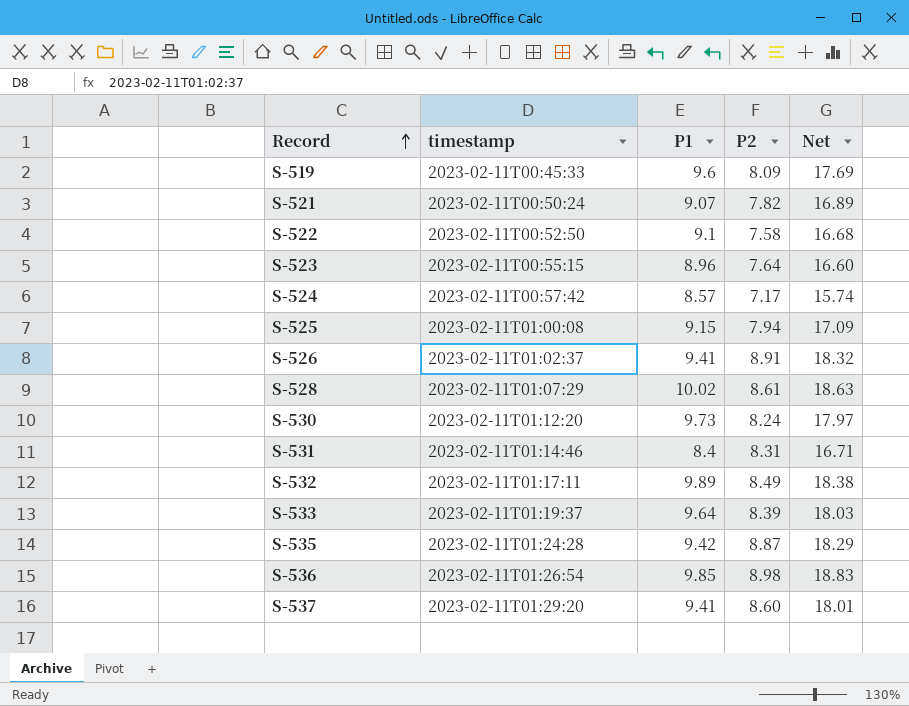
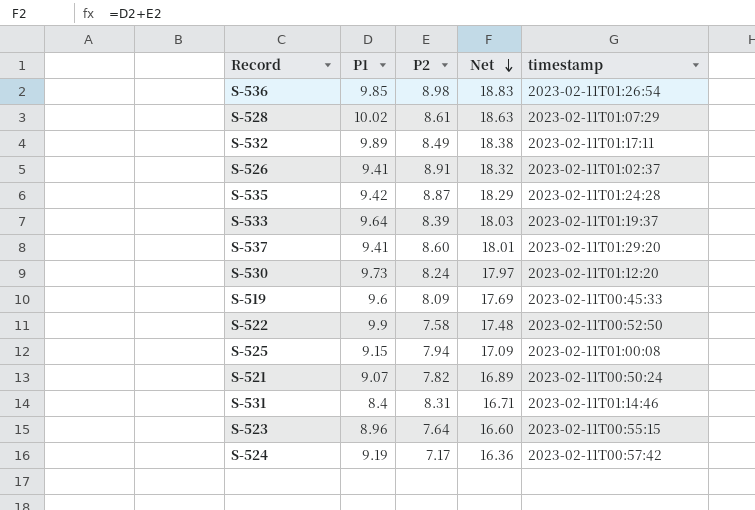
row order: Record ascending -> Net descending
column timestamp | position: 2 -> 5
S-522 | P1: 9.1 -> 9.9
S-522 | Net: 16.68 -> 17.48
S-524 | P1: 8.57 -> 9.19
S-524 | Net: 15.74 -> 16.36

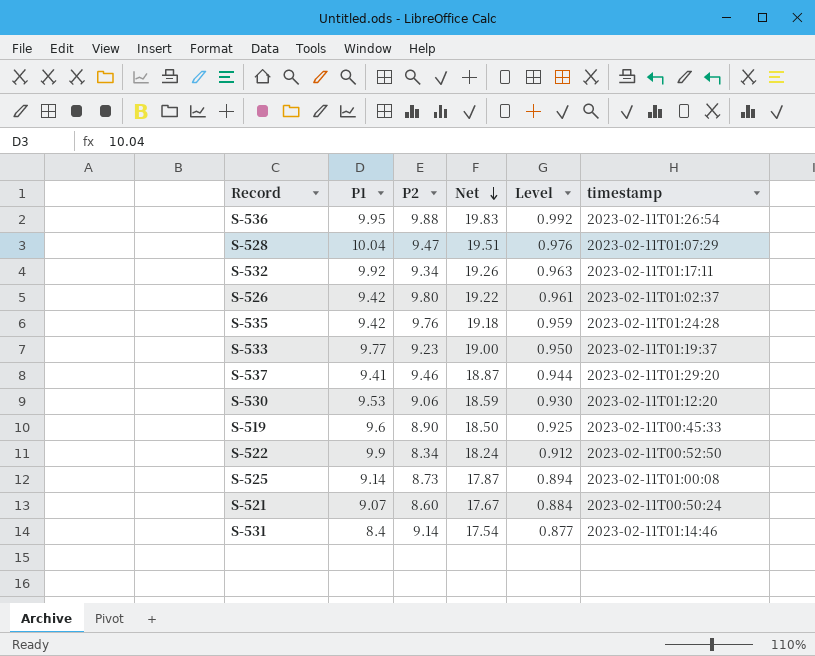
column Level | formula: none -> [Net] * 0.05
row S-523: 8.96 | 7.64 | 16.60 | 2023-02-11T00:55:15 -> none
row S-524: 9.19 | 7.17 | 16.36 | 2023-02-11T00:57:42 -> none
S-536 | P1: 9.85 -> 9.95
S-536 | P2: 8.98 -> 9.88
S-536 | Net: 18.83 -> 19.83
S-528 | P1: 10.02 -> 10.04
S-528 | P2: 8.61 -> 9.47
S-528 | Net: 18.63 -> 19.51
S-532 | P1: 9.89 -> 9.92
S-532 | P2: 8.49 -> 9.34
S-532 | Net: 18.38 -> 19.26
S-526 | P1: 9.41 -> 9.42
S-526 | P2: 8.91 -> 9.80
S-526 | Net: 18.32 -> 19.22
S-535 | P2: 8.87 -> 9.76
S-535 | Net: 18.29 -> 19.18
S-533 | P1: 9.64 -> 9.77
S-533 | P2: 8.39 -> 9.23
S-533 | Net: 18.03 -> 19.00
S-537 | P2: 8.60 -> 9.46
S-537 | Net: 18.01 -> 18.87
S-530 | P1: 9.73 -> 9.53
S-530 | P2: 8.24 -> 9.06
S-530 | Net: 17.97 -> 18.59
S-519 | P2: 8.09 -> 8.90
S-519 | Net: 17.69 -> 18.50
S-522 | P2: 7.58 -> 8.34
S-522 | Net: 17.48 -> 18.24
S-525 | P1: 9.15 -> 9.14
S-525 | P2: 7.94 -> 8.73
S-525 | Net: 17.09 -> 17.87
S-521 | P2: 7.82 -> 8.60
S-521 | Net: 16.89 -> 17.67
S-531 | P2: 8.31 -> 9.14
S-531 | Net: 16.71 -> 17.54

